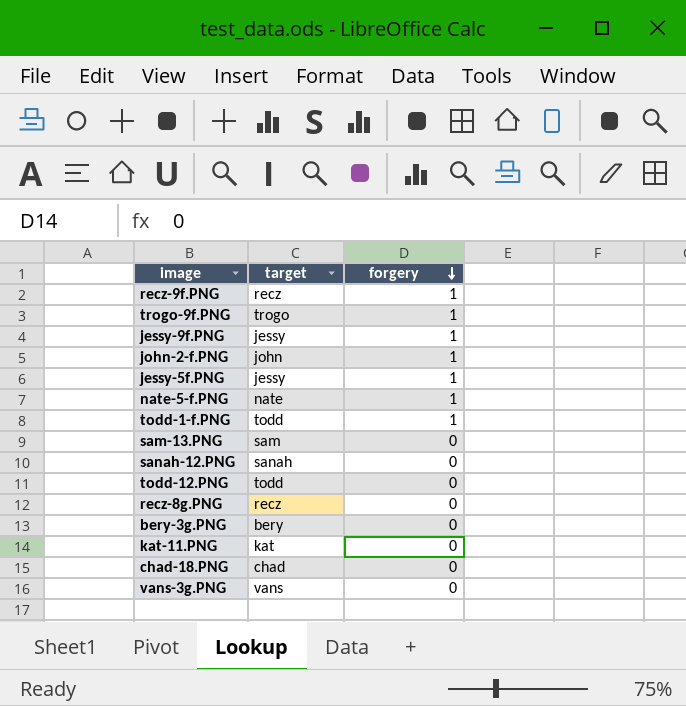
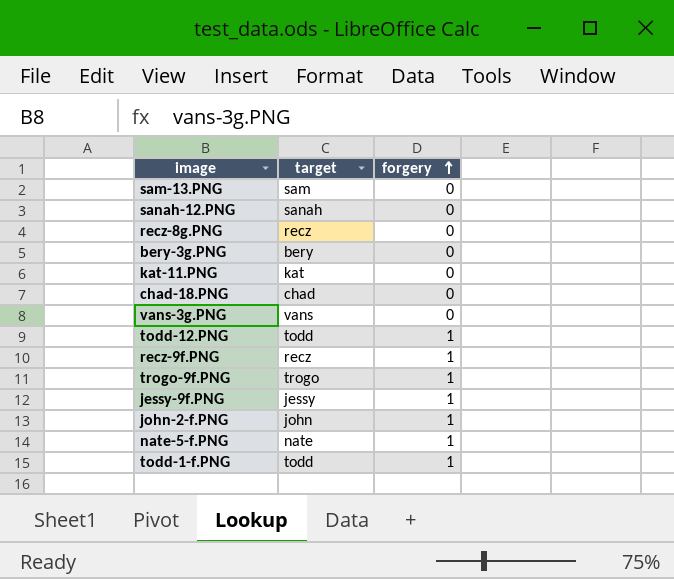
row order: forgery descending -> forgery ascending
row jessy-5f.PNG: jessy | 1 -> none
todd-12.PNG | forgery: 0 -> 1

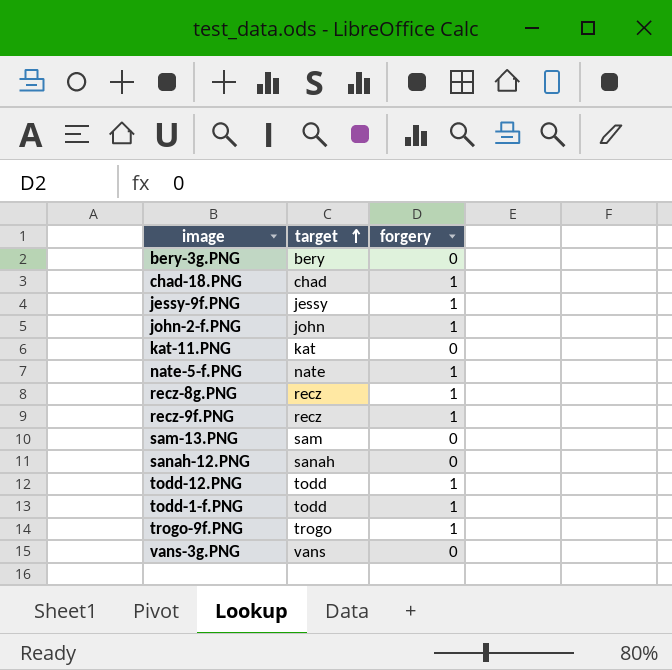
row order: forgery ascending -> target ascending
chad-18.PNG | forgery: 0 -> 1
recz-8g.PNG | forgery: 0 -> 1

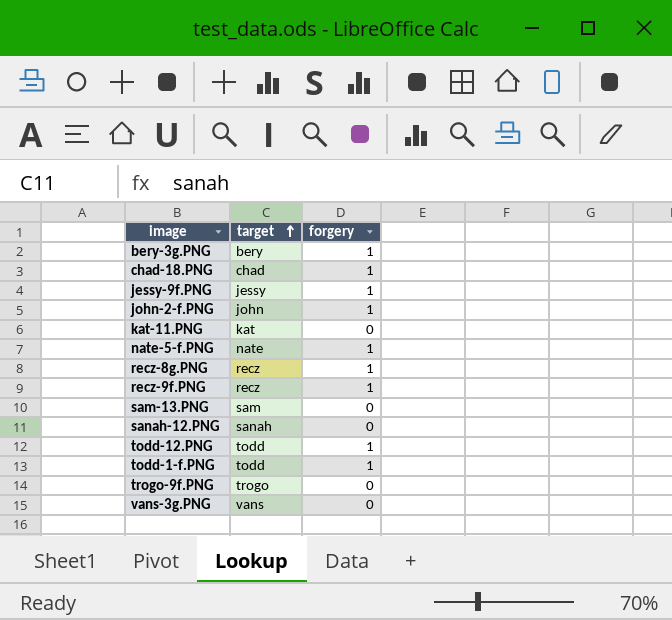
bery-3g.PNG | forgery: 0 -> 1
trogo-9f.PNG | forgery: 1 -> 0

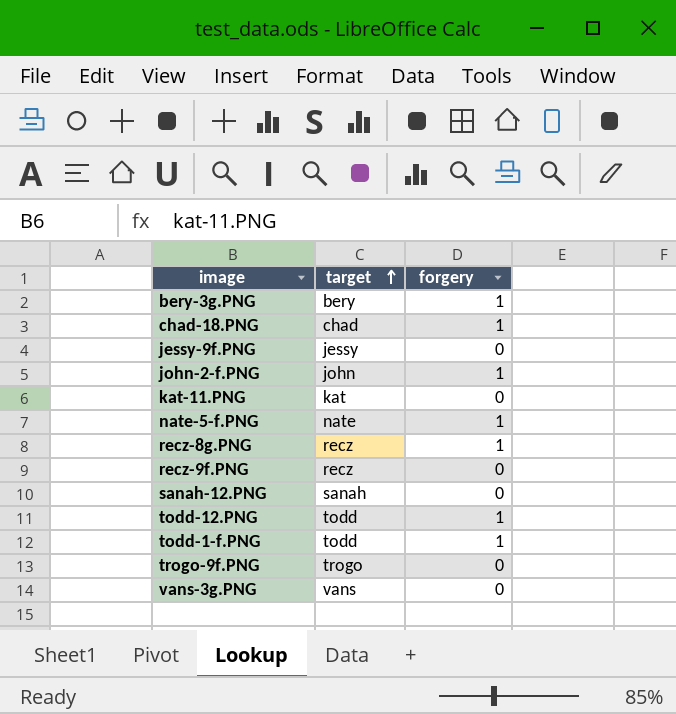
row sam-13.PNG: sam | 0 -> none
jessy-9f.PNG | forgery: 1 -> 0
recz-9f.PNG | forgery: 1 -> 0

